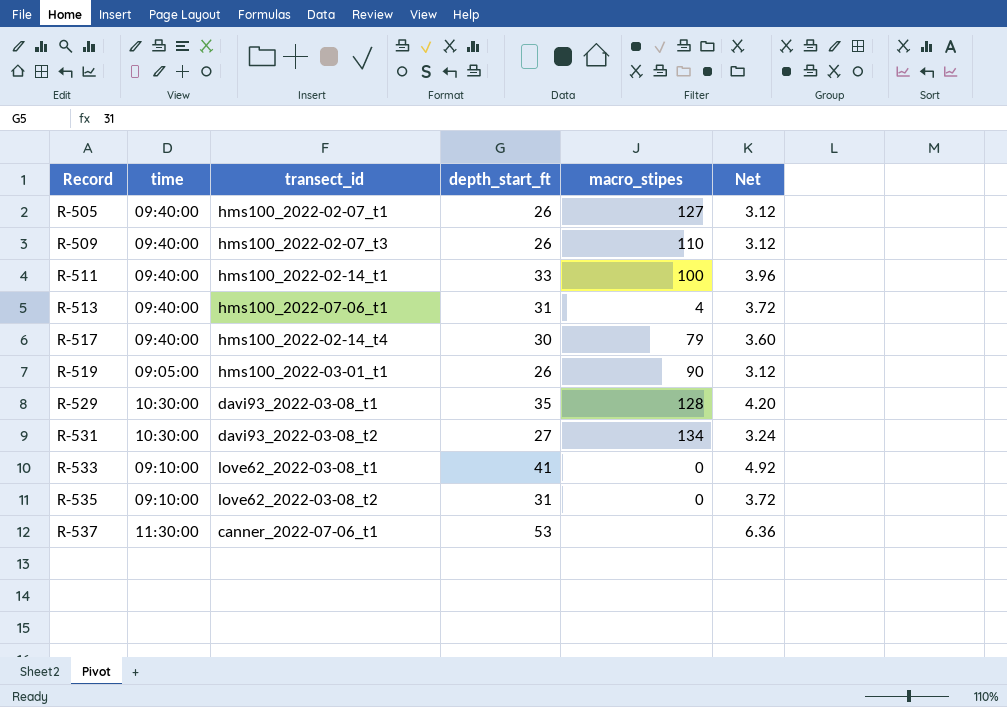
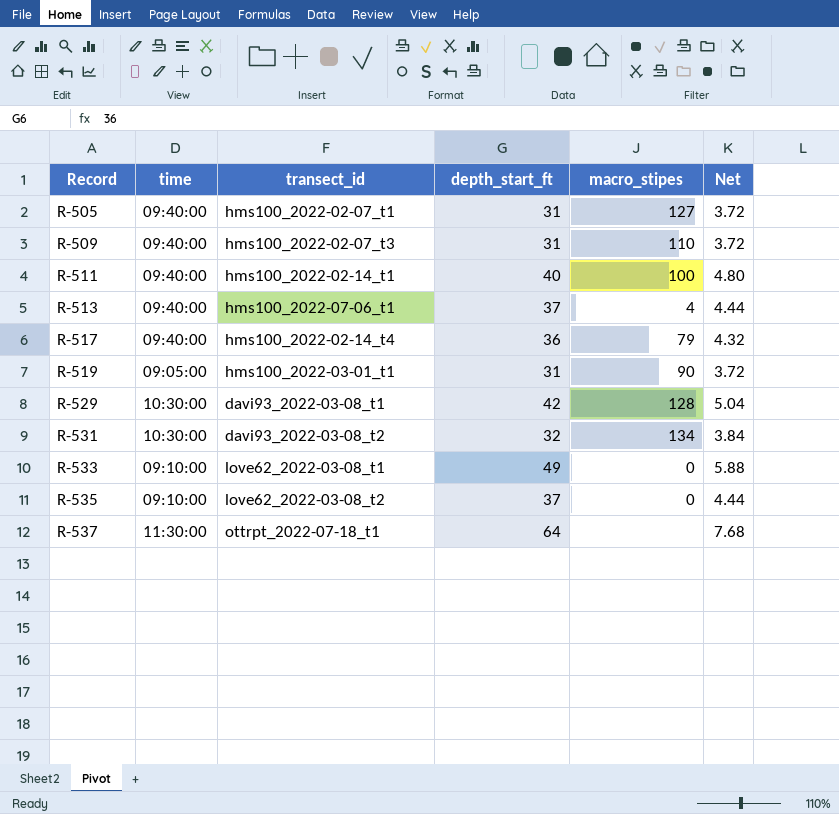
R-505 | depth_start_ft: 26 -> 31
R-505 | Net: 3.12 -> 3.72
R-509 | depth_start_ft: 26 -> 31
R-509 | Net: 3.12 -> 3.72
R-511 | depth_start_ft: 33 -> 40
R-511 | Net: 3.96 -> 4.80
R-513 | depth_start_ft: 31 -> 37
R-513 | Net: 3.72 -> 4.44
R-517 | depth_start_ft: 30 -> 36
R-517 | Net: 3.60 -> 4.32
R-519 | depth_start_ft: 26 -> 31
R-519 | Net: 3.12 -> 3.72
R-529 | depth_start_ft: 35 -> 42
R-529 | Net: 4.20 -> 5.04
R-531 | depth_start_ft: 27 -> 32
R-531 | Net: 3.24 -> 3.84
R-533 | depth_start_ft: 41 -> 49
R-533 | Net: 4.92 -> 5.88
R-535 | depth_start_ft: 31 -> 37
R-535 | Net: 3.72 -> 4.44
R-537 | transect_id: canner_2022-07-06_t1 -> ottrpt_2022-07-18_t1
R-537 | depth_start_ft: 53 -> 64
R-537 | Net: 6.36 -> 7.68

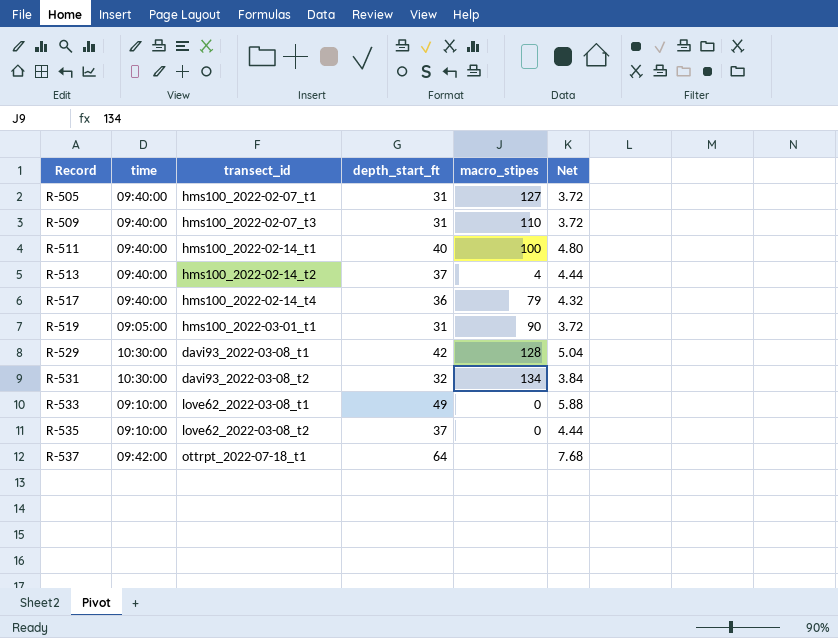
R-513 | transect_id: hms100_2022-07-06_t1 -> hms100_2022-02-14_t2
R-537 | time: 11:30:00 -> 09:42:00

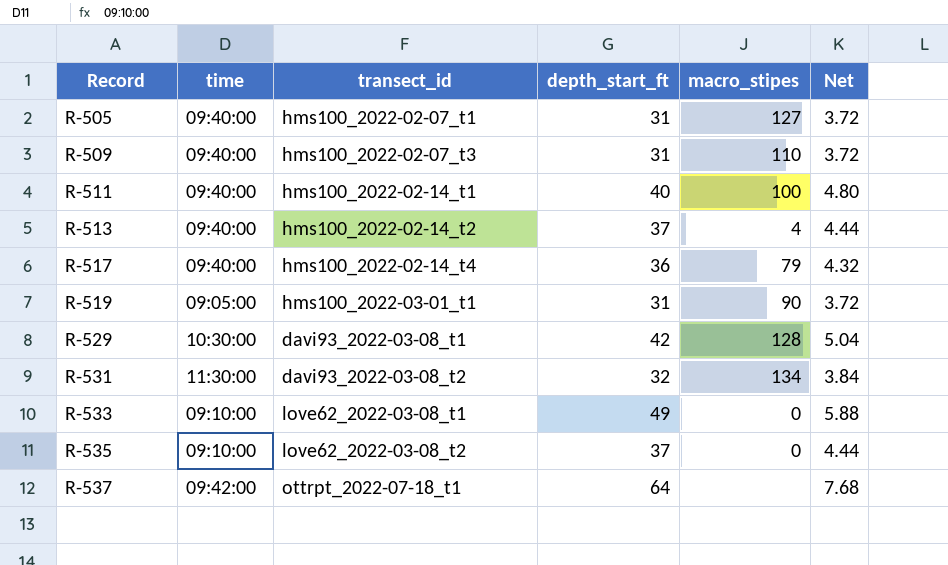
R-531 | time: 10:30:00 -> 11:30:00

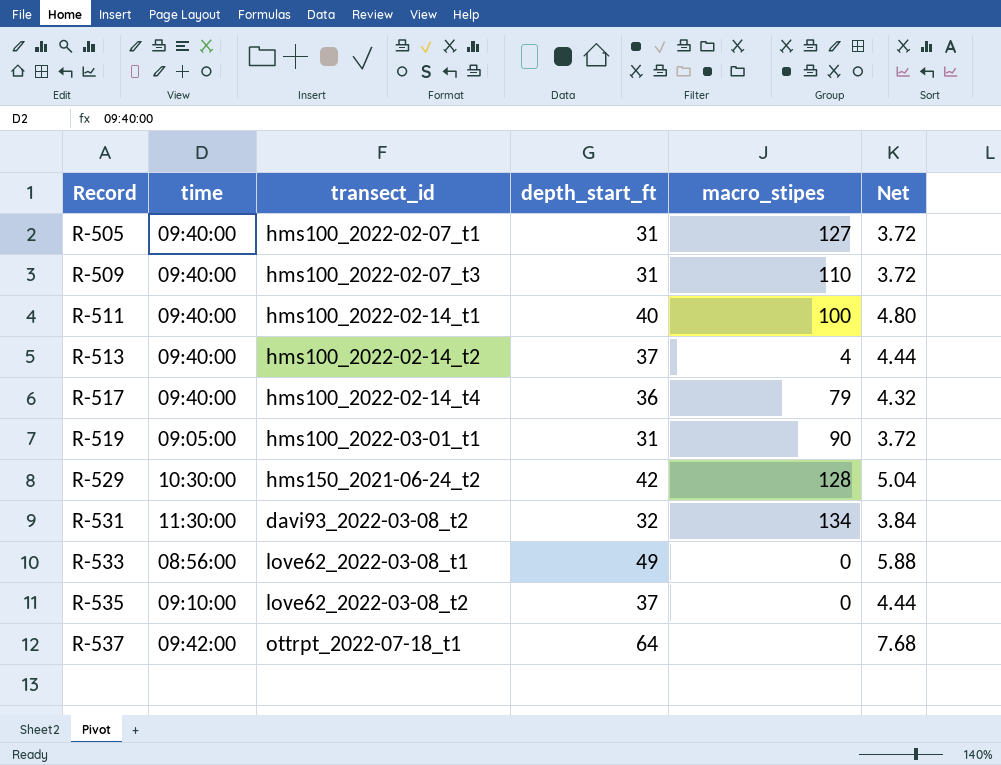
R-529 | transect_id: davi93_2022-03-08_t1 -> hms150_2021-06-24_t2
R-533 | time: 09:10:00 -> 08:56:00

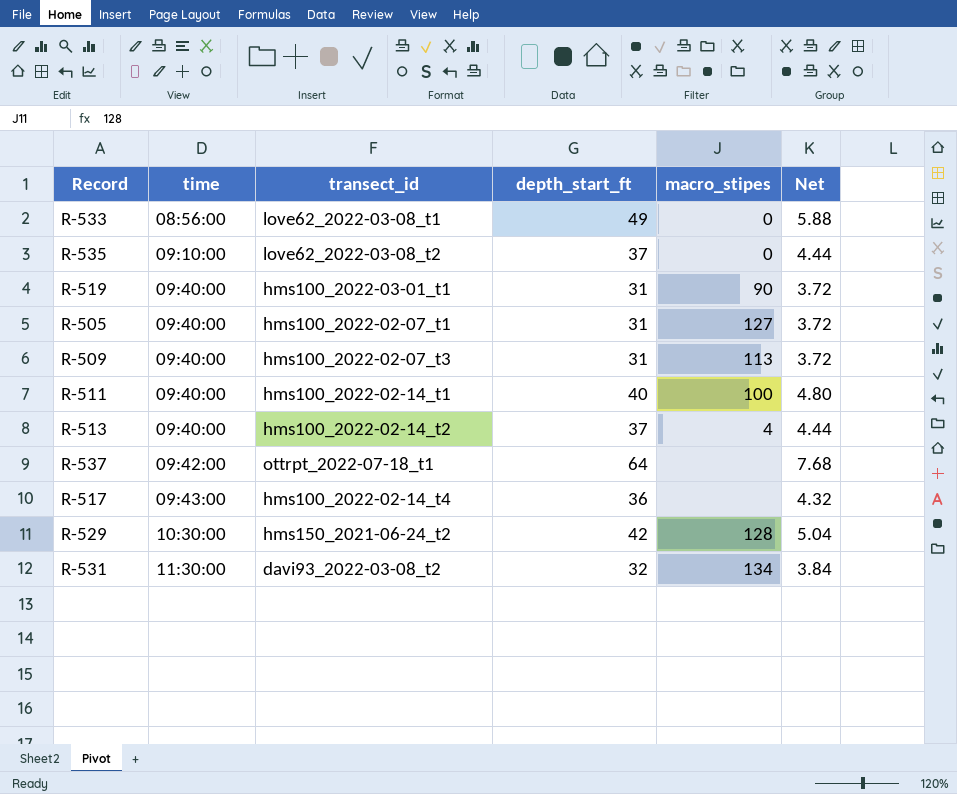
row order: Record ascending -> time ascending
R-519 | time: 09:05:00 -> 09:40:00
R-509 | macro_stipes: 110 -> 113
R-517 | time: 09:40:00 -> 09:43:00
R-517 | macro_stipes: 79 -> none

